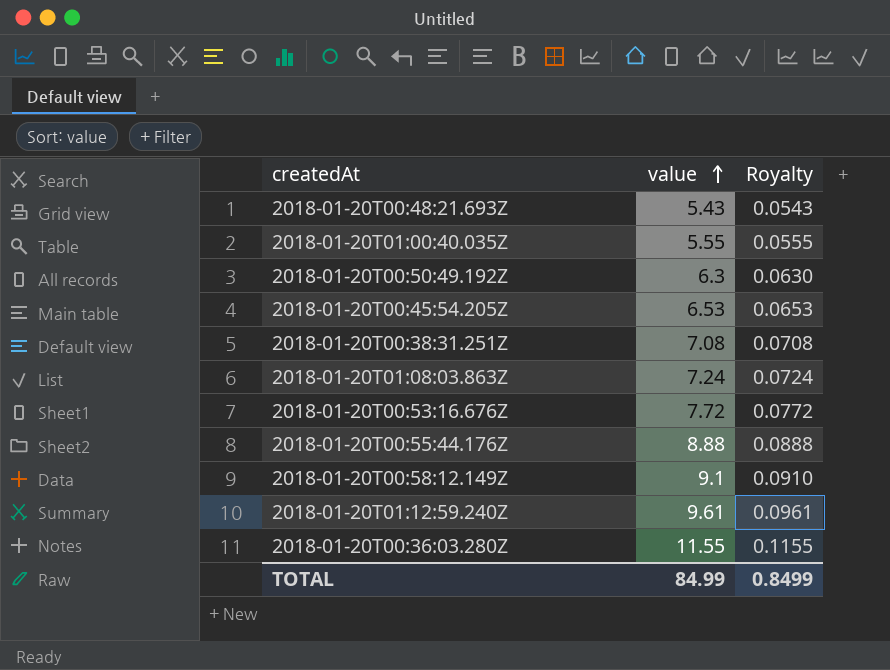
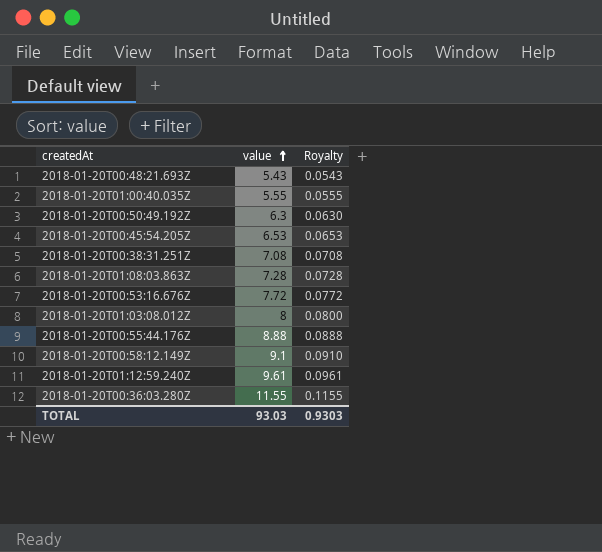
2018-01-20T01:08:03.863Z | value: 7.24 -> 7.28
2018-01-20T01:08:03.863Z | Royalty: 0.0724 -> 0.0728
row 2018-01-20T01:03:08.012Z: none -> 8 | 0.0800
TOTAL | value: 84.99 -> 93.03
TOTAL | Royalty: 0.8499 -> 0.9303

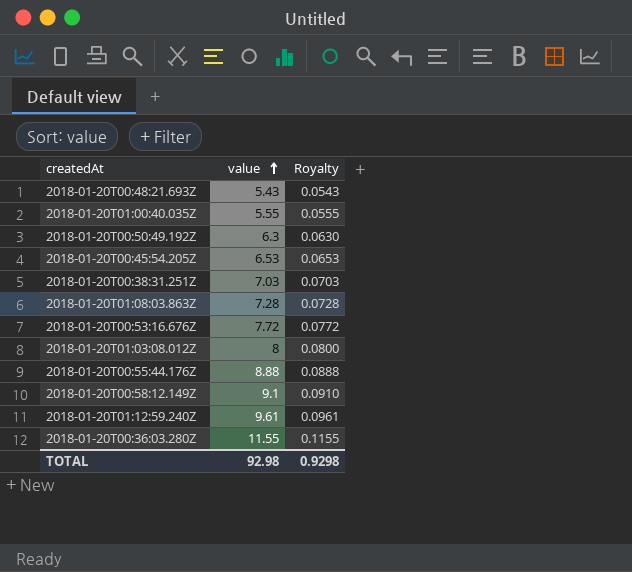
2018-01-20T00:38:31.251Z | value: 7.08 -> 7.03
2018-01-20T00:38:31.251Z | Royalty: 0.0708 -> 0.0703
TOTAL | value: 93.03 -> 92.98
TOTAL | Royalty: 0.9303 -> 0.9298

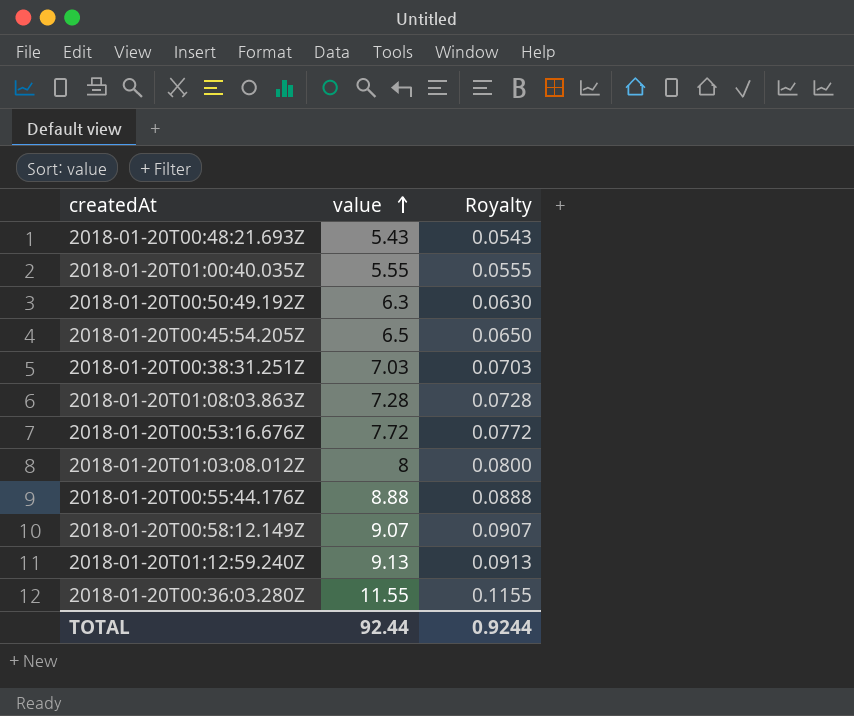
2018-01-20T00:45:54.205Z | value: 6.53 -> 6.5
2018-01-20T00:45:54.205Z | Royalty: 0.0653 -> 0.0650
2018-01-20T00:58:12.149Z | value: 9.1 -> 9.07
2018-01-20T00:58:12.149Z | Royalty: 0.0910 -> 0.0907
2018-01-20T01:12:59.240Z | value: 9.61 -> 9.13
2018-01-20T01:12:59.240Z | Royalty: 0.0961 -> 0.0913
TOTAL | value: 92.98 -> 92.44
TOTAL | Royalty: 0.9298 -> 0.9244

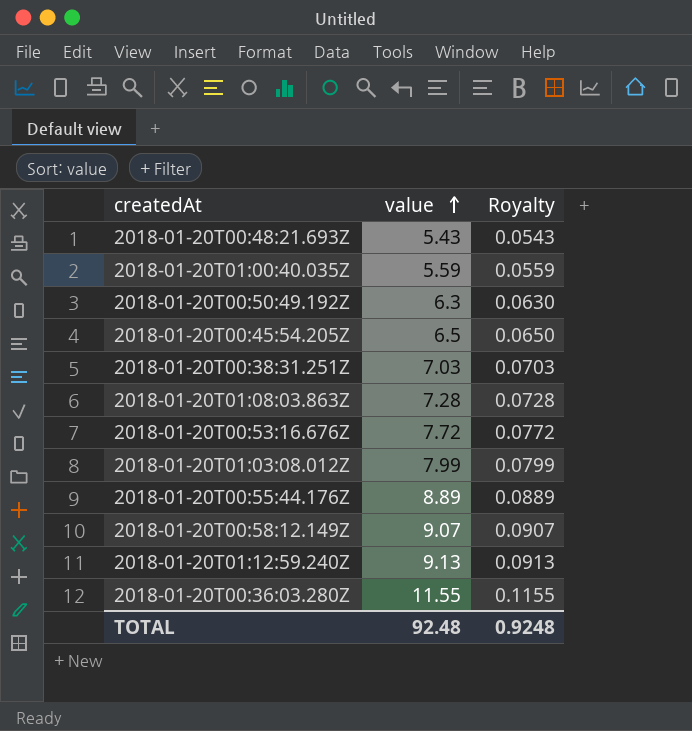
2018-01-20T01:00:40.035Z | value: 5.55 -> 5.59
2018-01-20T01:00:40.035Z | Royalty: 0.0555 -> 0.0559
2018-01-20T01:03:08.012Z | value: 8 -> 7.99
2018-01-20T01:03:08.012Z | Royalty: 0.0800 -> 0.0799
2018-01-20T00:55:44.176Z | value: 8.88 -> 8.89
2018-01-20T00:55:44.176Z | Royalty: 0.0888 -> 0.0889
TOTAL | value: 92.44 -> 92.48
TOTAL | Royalty: 0.9244 -> 0.9248

